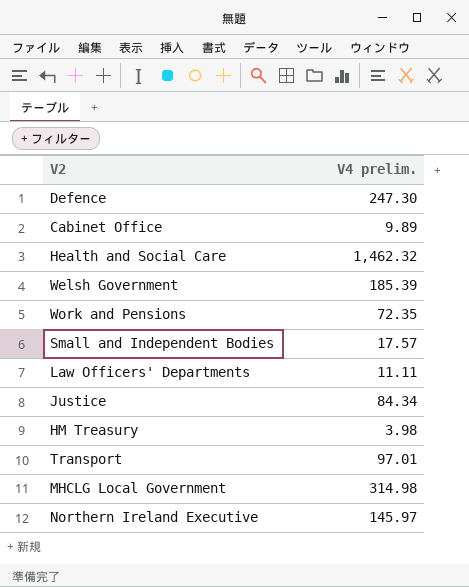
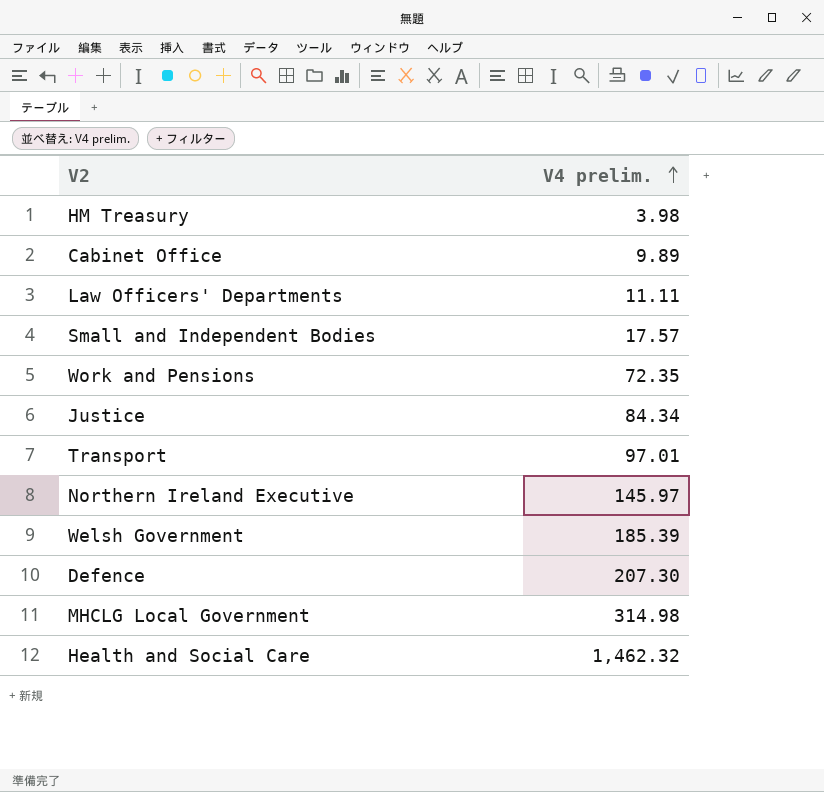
row order: none -> V4 prelim. ascending
Defence | V4 prelim.: 247.30 -> 207.30

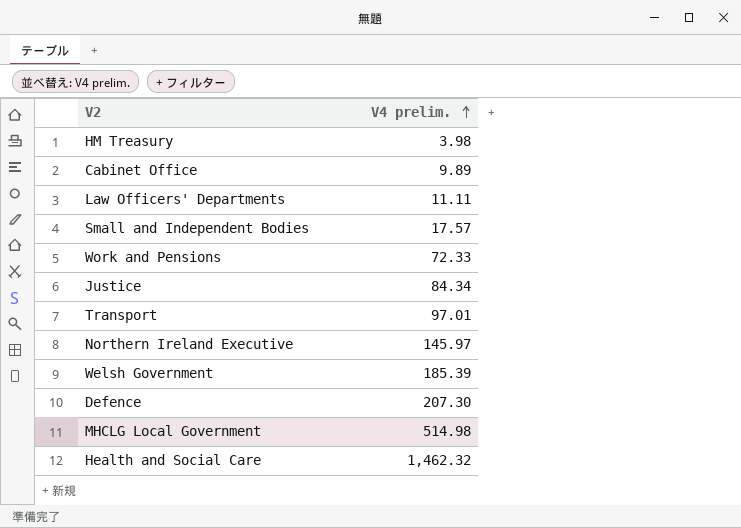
Work and Pensions | V4 prelim.: 72.35 -> 72.33
MHCLG Local Government | V4 prelim.: 314.98 -> 514.98

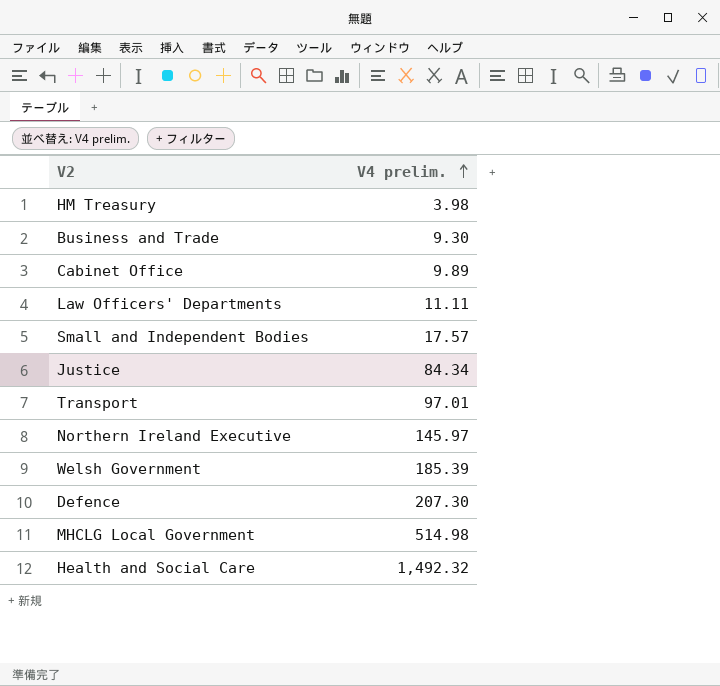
row Work and Pensions: 72.33 -> none
row Business and Trade: none -> 9.30
Health and Social Care | V4 prelim.: 1,462.32 -> 1,492.32

